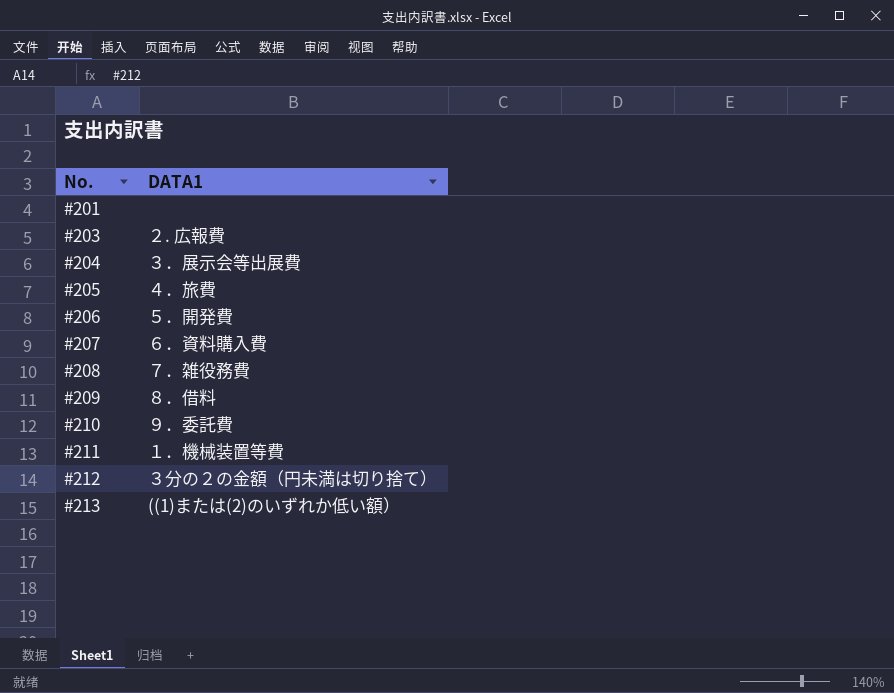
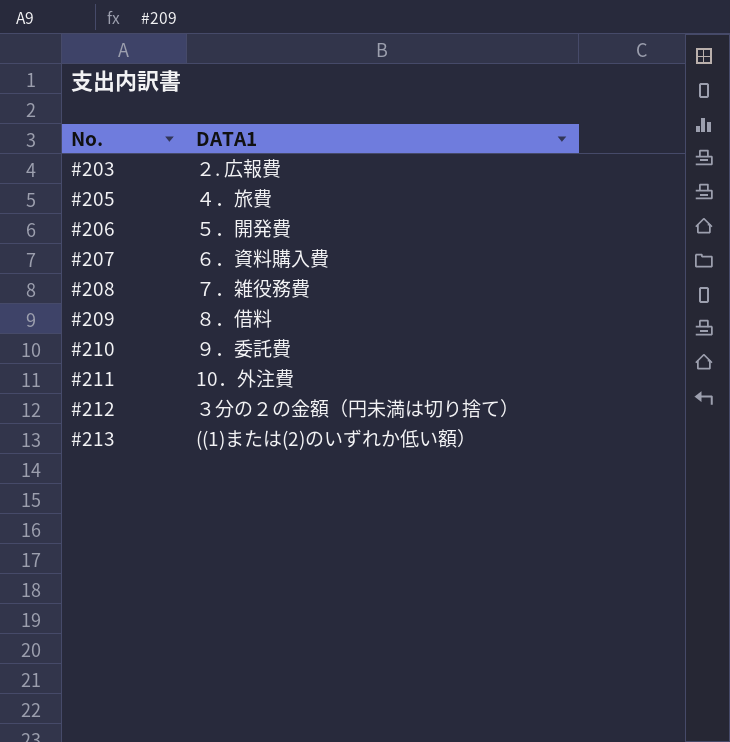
row #201: none -> none
row #204: ３．展示会等出展費 -> none
#211 | DATA1: １．機械装置等費 -> 10．外注費

